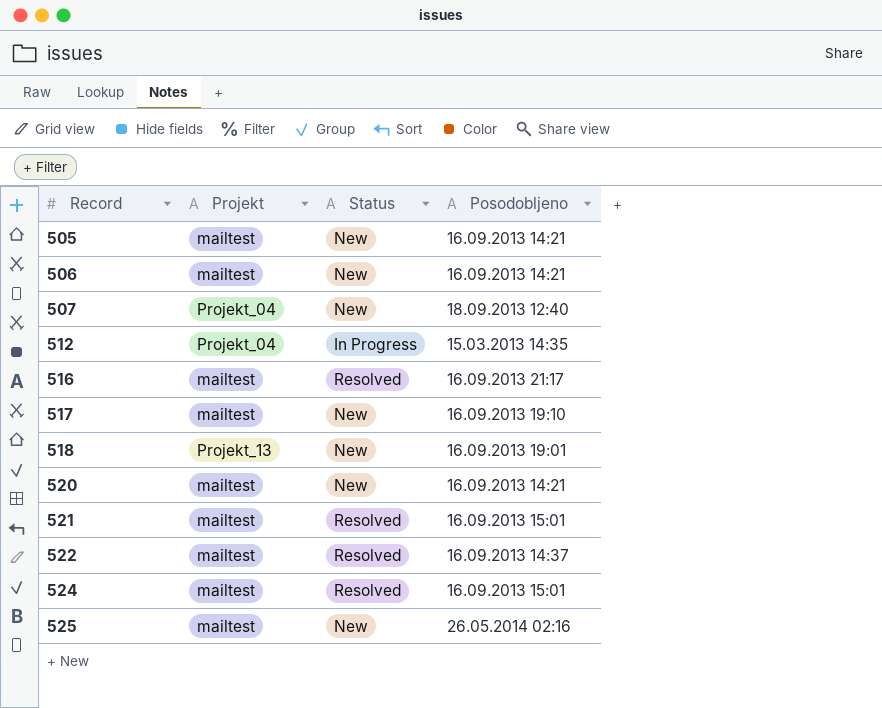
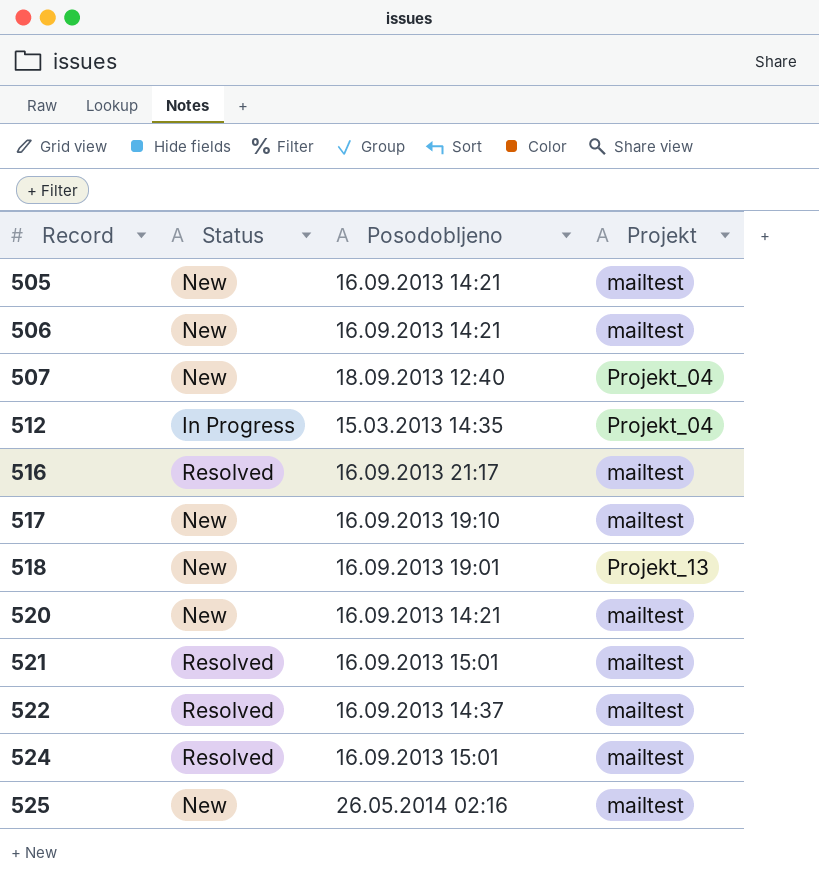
column Projekt | position: 2 -> 4

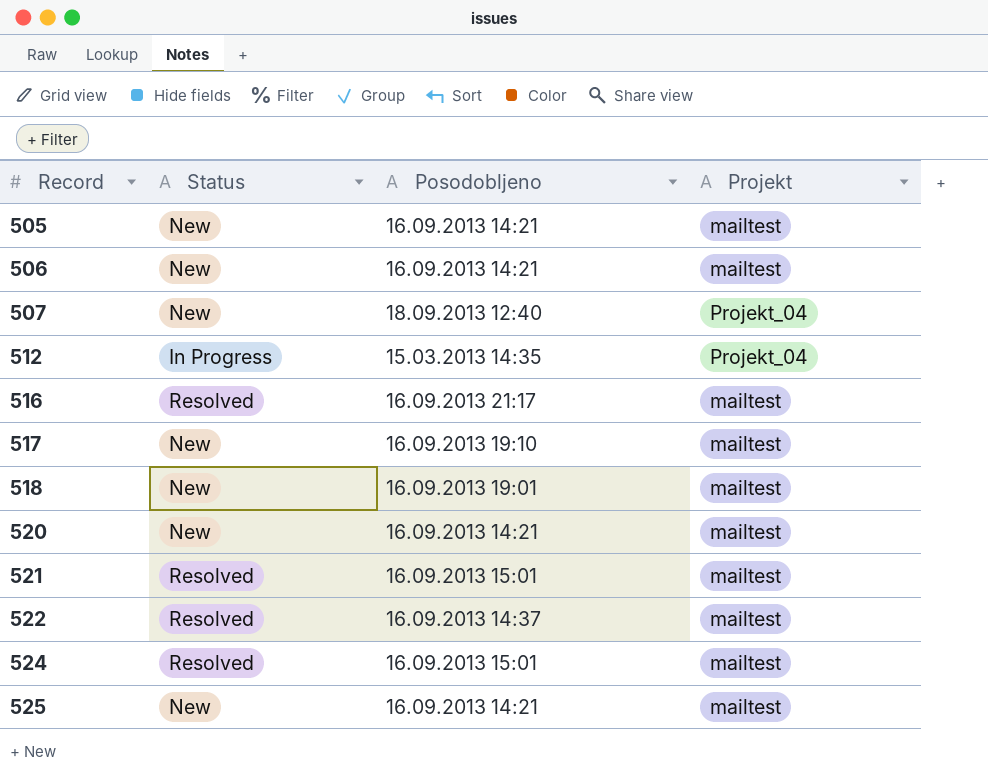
518 | Projekt: Projekt_13 -> mailtest
525 | Posodobljeno: 26.05.2014 02:16 -> 16.09.2013 14:21

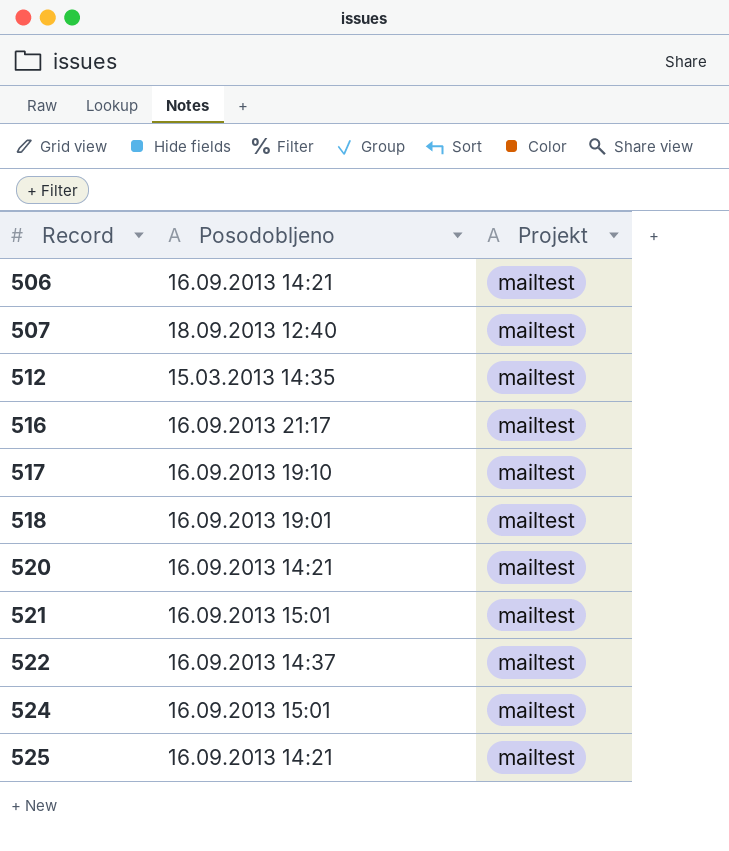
column Status | position: 2 -> none
row 505: New | 16.09.2013 14:21 | mailtest -> none
507 | Projekt: Projekt_04 -> mailtest
512 | Projekt: Projekt_04 -> mailtest

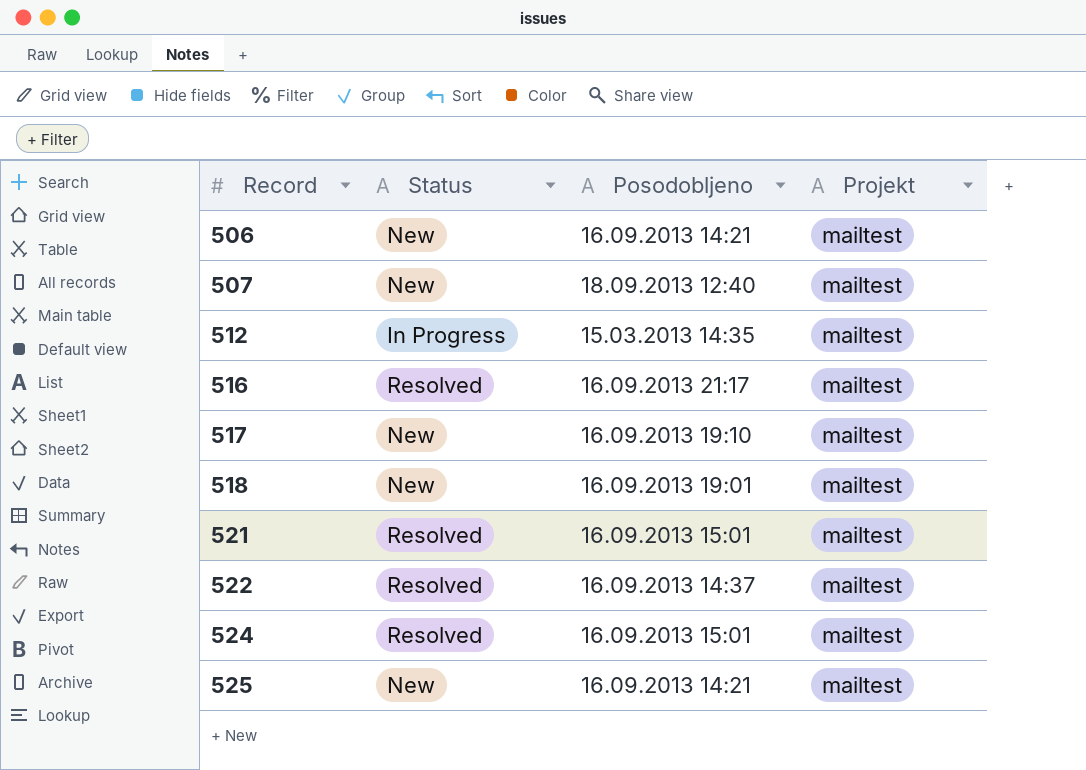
column Status | position: none -> 2
row 520: 16.09.2013 14:21 | mailtest -> none

